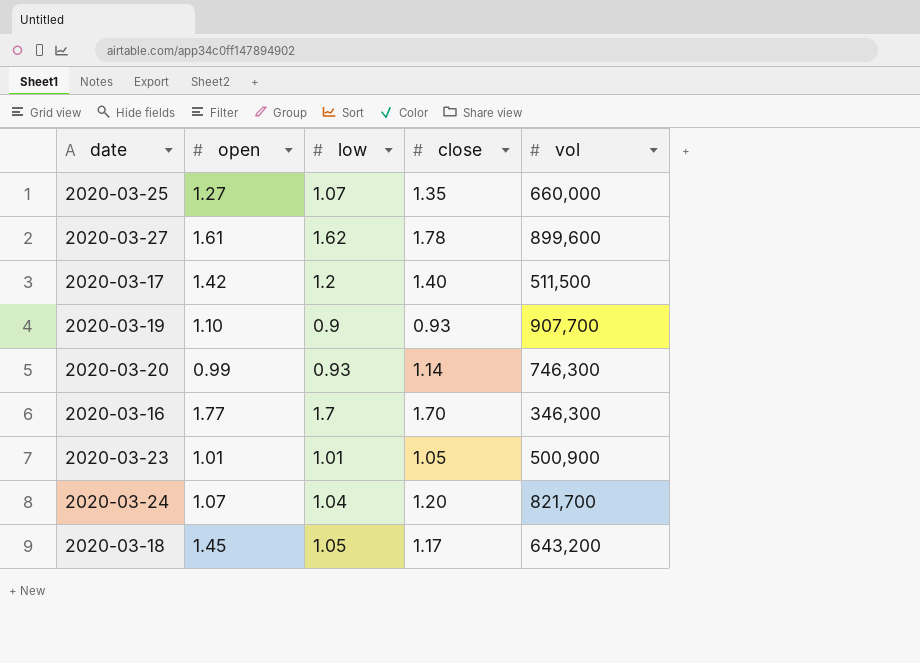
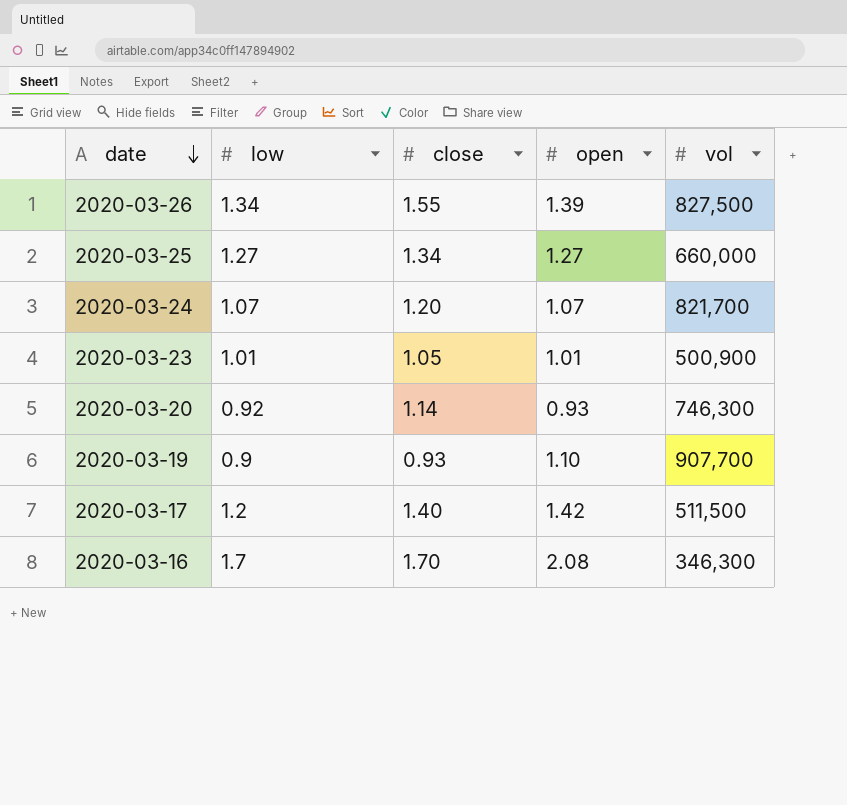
row order: none -> date descending
column open | position: 2 -> 4
row 2020-03-27: 1.61 | 1.62 | 1.78 | 899,600 -> none
row 2020-03-18: 1.45 | 1.05 | 1.17 | 643,200 -> none
row 2020-03-26: none -> 1.34 | 1.55 | 1.39 | 827,500
2020-03-25 | low: 1.07 -> 1.27
2020-03-25 | close: 1.35 -> 1.34
2020-03-24 | low: 1.04 -> 1.07
2020-03-20 | low: 0.93 -> 0.92
2020-03-20 | open: 0.99 -> 0.93
2020-03-16 | open: 1.77 -> 2.08

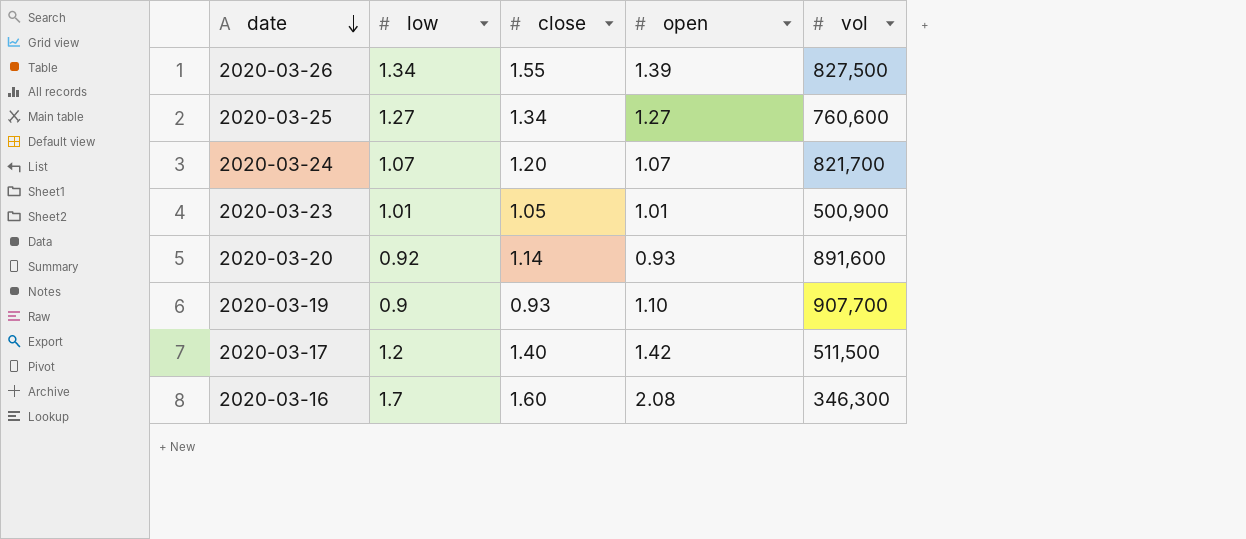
2020-03-25 | vol: 660,000 -> 760,600
2020-03-20 | vol: 746,300 -> 891,600
2020-03-16 | close: 1.70 -> 1.60

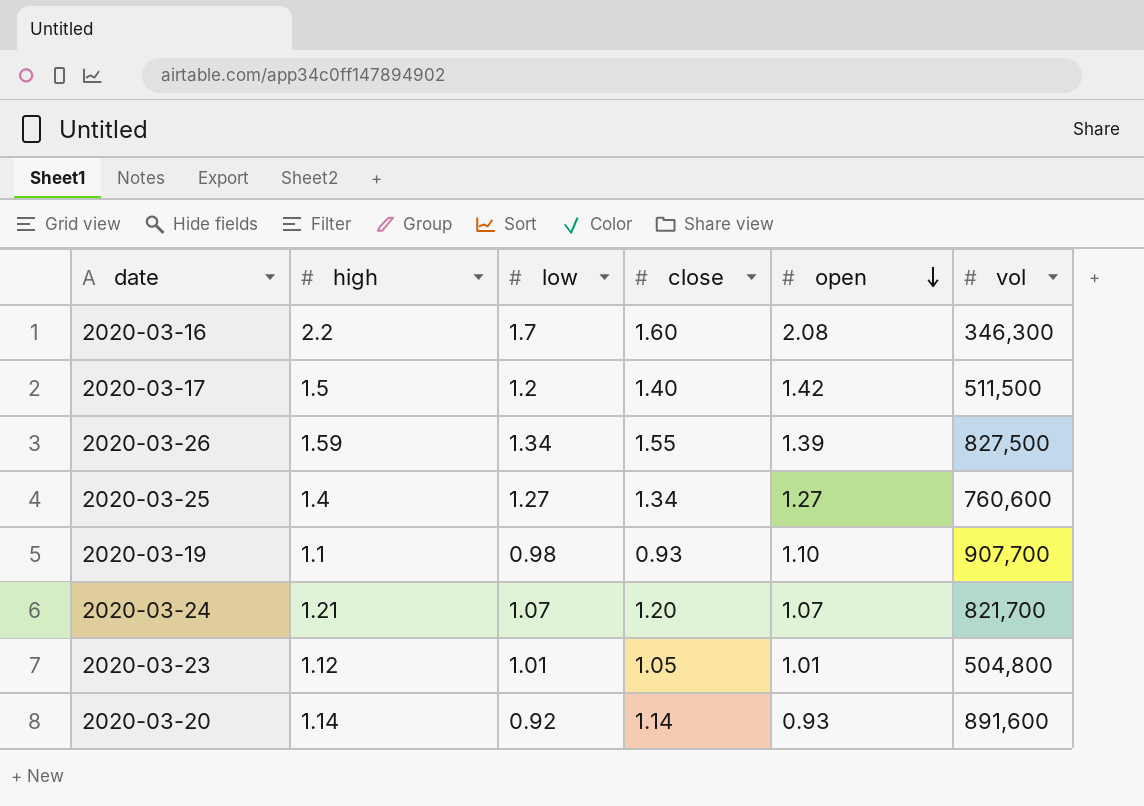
row order: date descending -> open descending
column high | position: none -> 2
2020-03-19 | low: 0.9 -> 0.98
2020-03-23 | vol: 500,900 -> 504,800

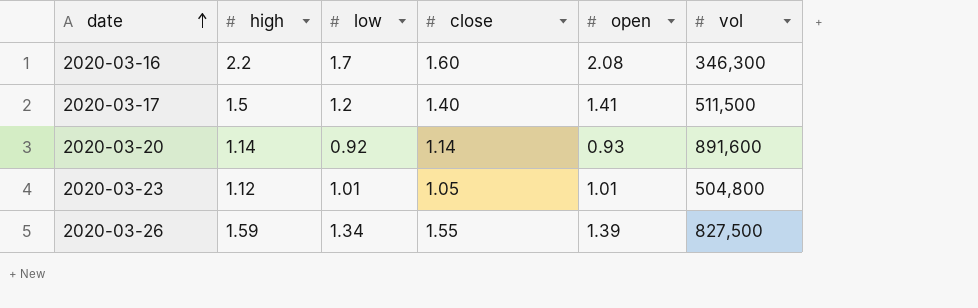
row order: open descending -> date ascending
row 2020-03-25: 1.4 | 1.27 | 1.34 | 1.27 | 760,600 -> none
row 2020-03-19: 1.1 | 0.98 | 0.93 | 1.10 | 907,700 -> none
row 2020-03-24: 1.21 | 1.07 | 1.20 | 1.07 | 821,700 -> none
2020-03-17 | open: 1.42 -> 1.41

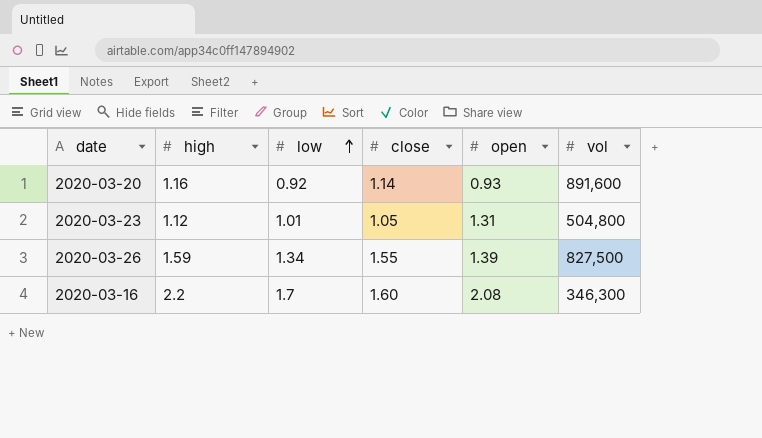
row order: date ascending -> low ascending
row 2020-03-17: 1.5 | 1.2 | 1.40 | 1.41 | 511,500 -> none
2020-03-20 | high: 1.14 -> 1.16
2020-03-23 | open: 1.01 -> 1.31

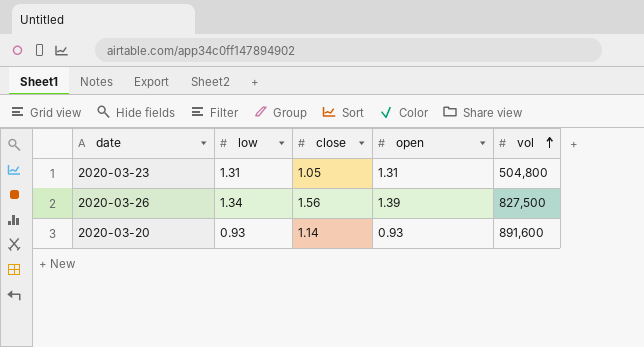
row order: low ascending -> vol ascending
column high | position: 2 -> none
row 2020-03-16: 2.2 | 1.7 | 1.60 | 2.08 | 346,300 -> none
2020-03-23 | low: 1.01 -> 1.31
2020-03-26 | close: 1.55 -> 1.56
2020-03-20 | low: 0.92 -> 0.93

